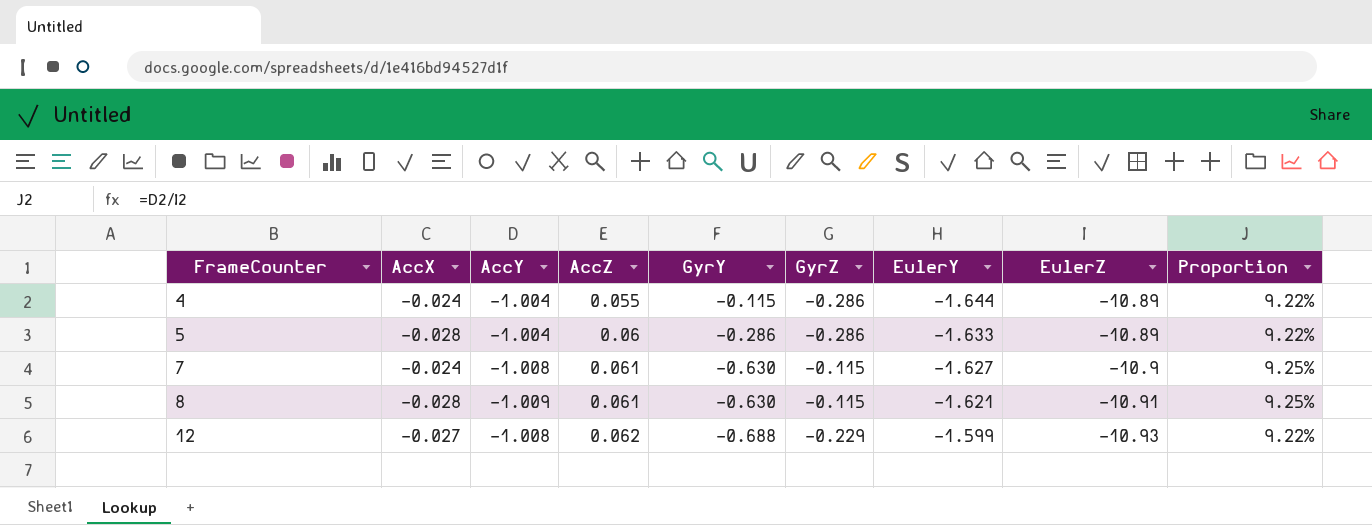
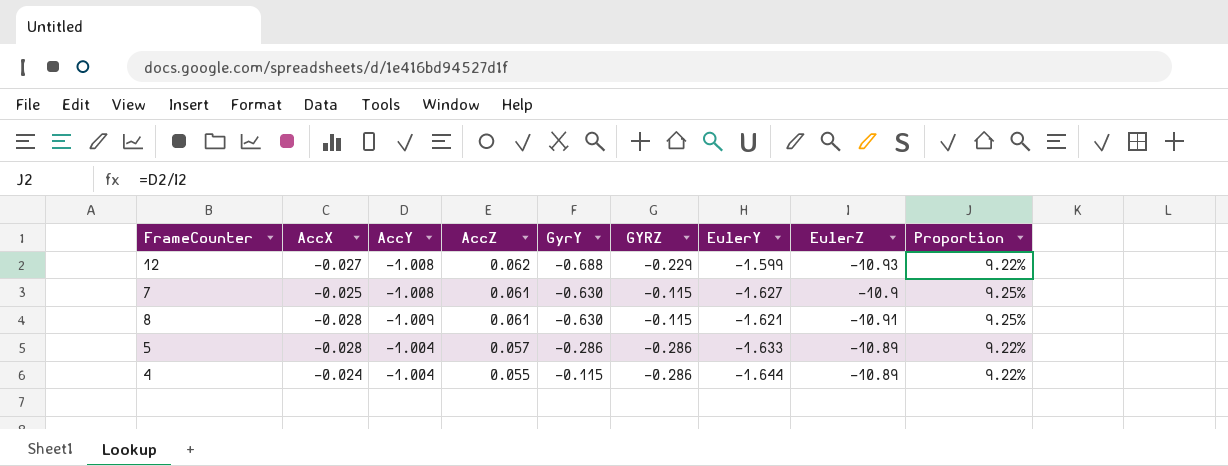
row order: FrameCounter ascending -> AccZ descending
column name: GyrZ -> GYRZ
7 | AccX: -0.024 -> -0.025
5 | AccZ: 0.06 -> 0.057

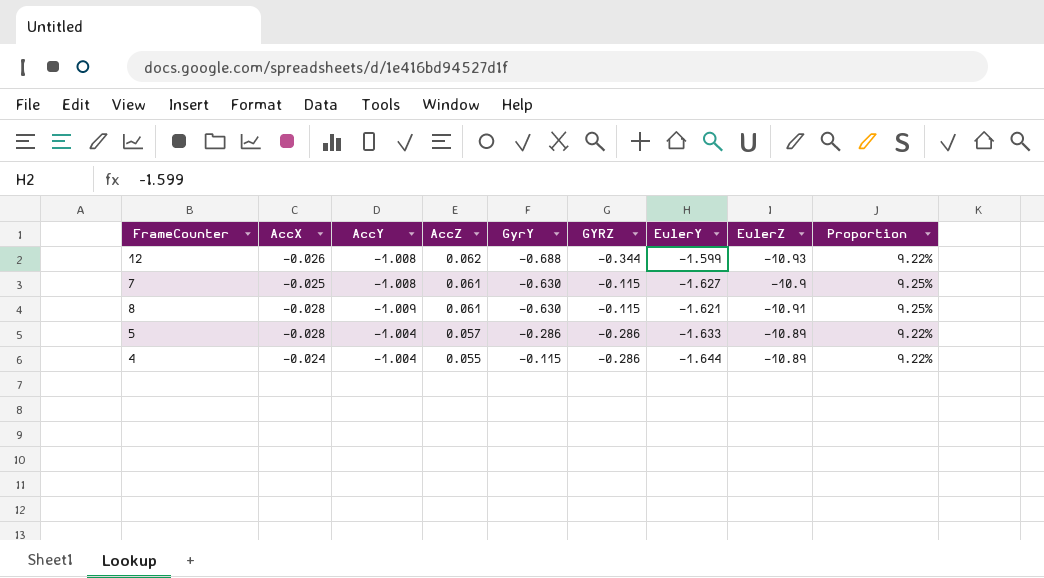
12 | AccX: -0.027 -> -0.026
12 | GYRZ: -0.229 -> -0.344

